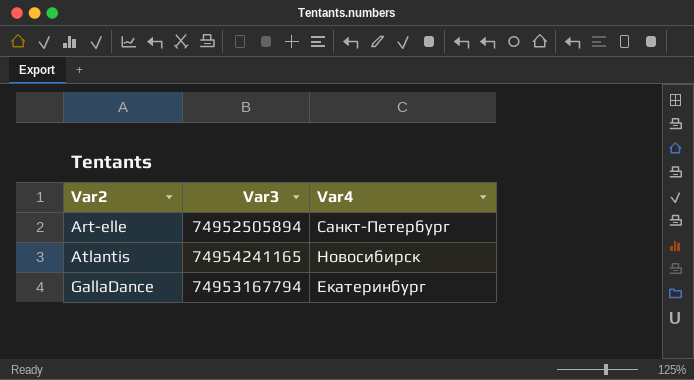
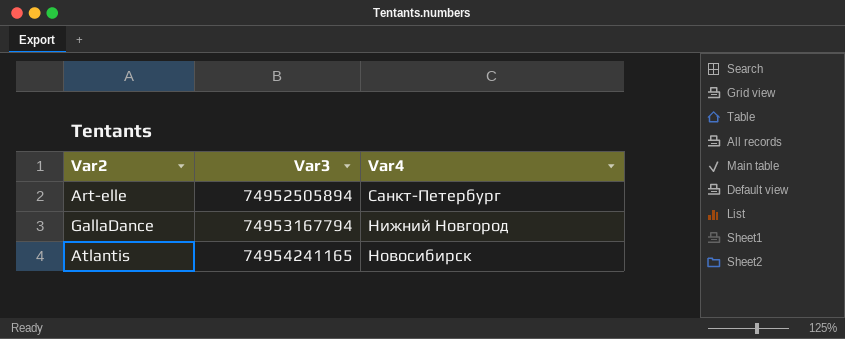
row order: Var2 ascending -> Var3 ascending
GallaDance | Var4: Екатеринбург -> Нижний Новгород

